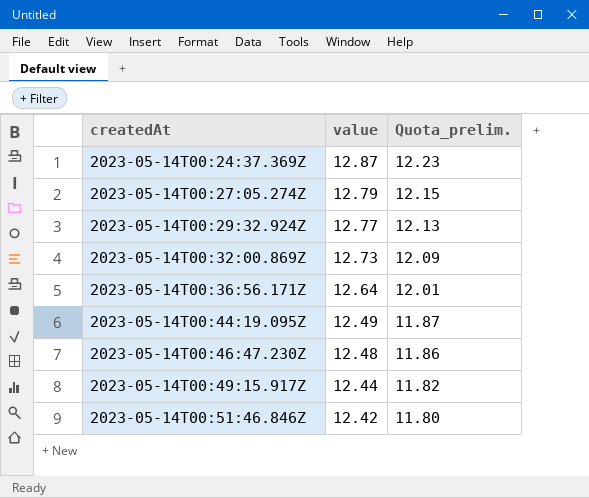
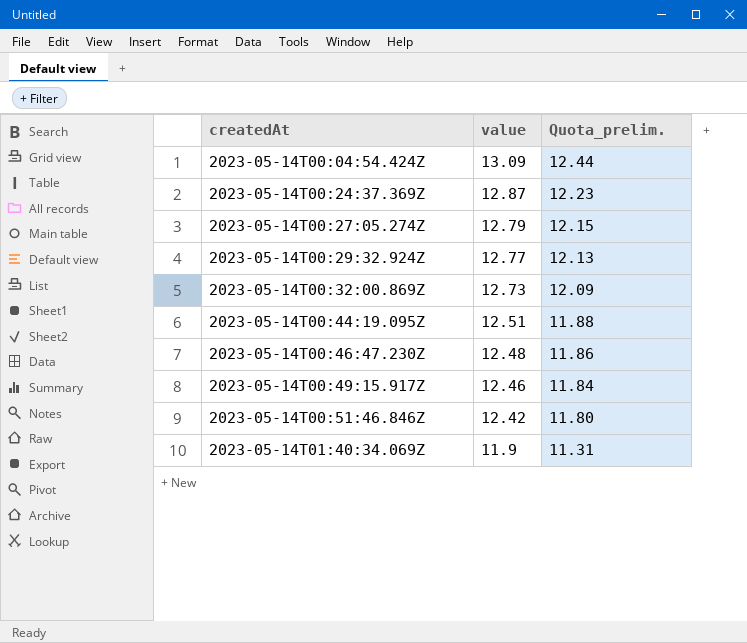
row 2023-05-14T00:36:56.171Z: 12.64 | 12.01 -> none
row 2023-05-14T00:04:54.424Z: none -> 13.09 | 12.44
2023-05-14T00:44:19.095Z | value: 12.49 -> 12.51
2023-05-14T00:44:19.095Z | Quota_prelim.: 11.87 -> 11.88
2023-05-14T00:49:15.917Z | value: 12.44 -> 12.46
2023-05-14T00:49:15.917Z | Quota_prelim.: 11.82 -> 11.84
row 2023-05-14T01:40:34.069Z: none -> 11.9 | 11.31

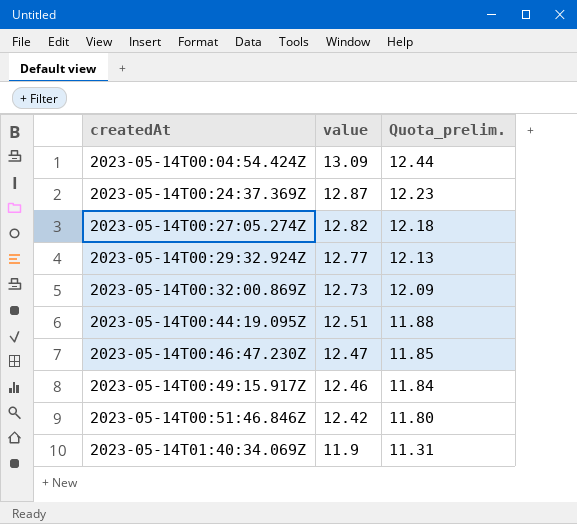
2023-05-14T00:27:05.274Z | value: 12.79 -> 12.82
2023-05-14T00:27:05.274Z | Quota_prelim.: 12.15 -> 12.18
2023-05-14T00:46:47.230Z | value: 12.48 -> 12.47
2023-05-14T00:46:47.230Z | Quota_prelim.: 11.86 -> 11.85

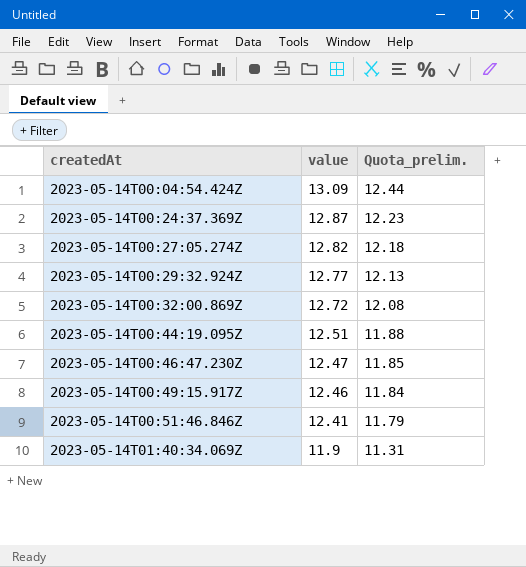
2023-05-14T00:32:00.869Z | value: 12.73 -> 12.72
2023-05-14T00:32:00.869Z | Quota_prelim.: 12.09 -> 12.08
2023-05-14T00:51:46.846Z | value: 12.42 -> 12.41
2023-05-14T00:51:46.846Z | Quota_prelim.: 11.80 -> 11.79

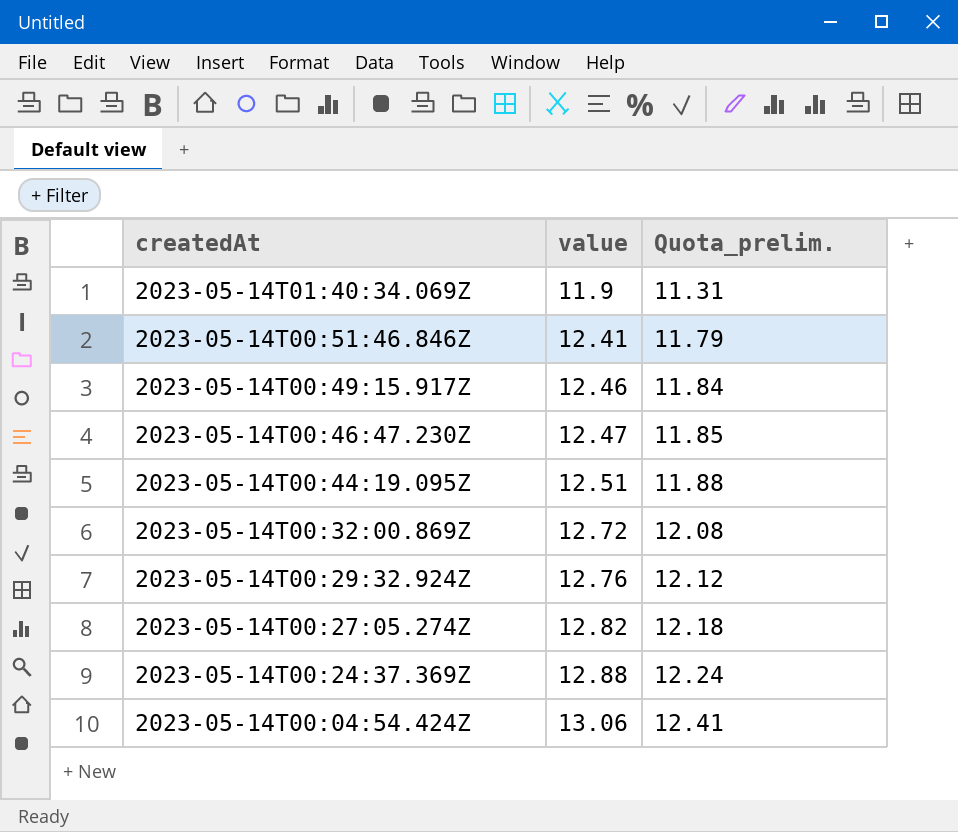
row order: createdAt ascending -> createdAt descending
2023-05-14T00:29:32.924Z | value: 12.77 -> 12.76
2023-05-14T00:29:32.924Z | Quota_prelim.: 12.13 -> 12.12
2023-05-14T00:24:37.369Z | value: 12.87 -> 12.88
2023-05-14T00:24:37.369Z | Quota_prelim.: 12.23 -> 12.24
2023-05-14T00:04:54.424Z | value: 13.09 -> 13.06
2023-05-14T00:04:54.424Z | Quota_prelim.: 12.44 -> 12.41

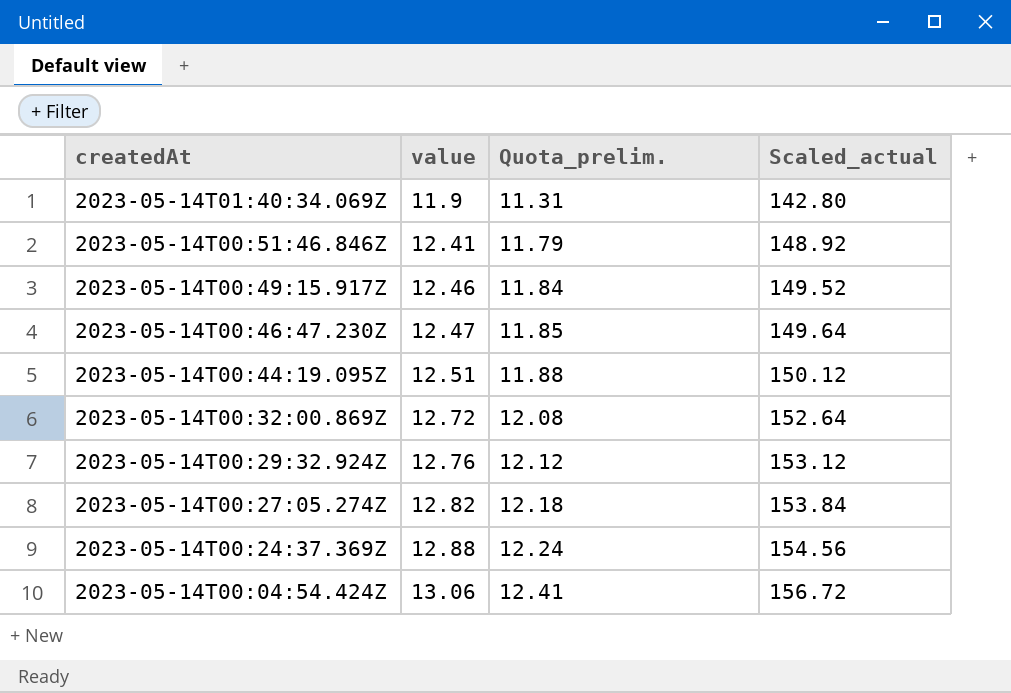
column Scaled_actual | formula: none -> [value] * 12

